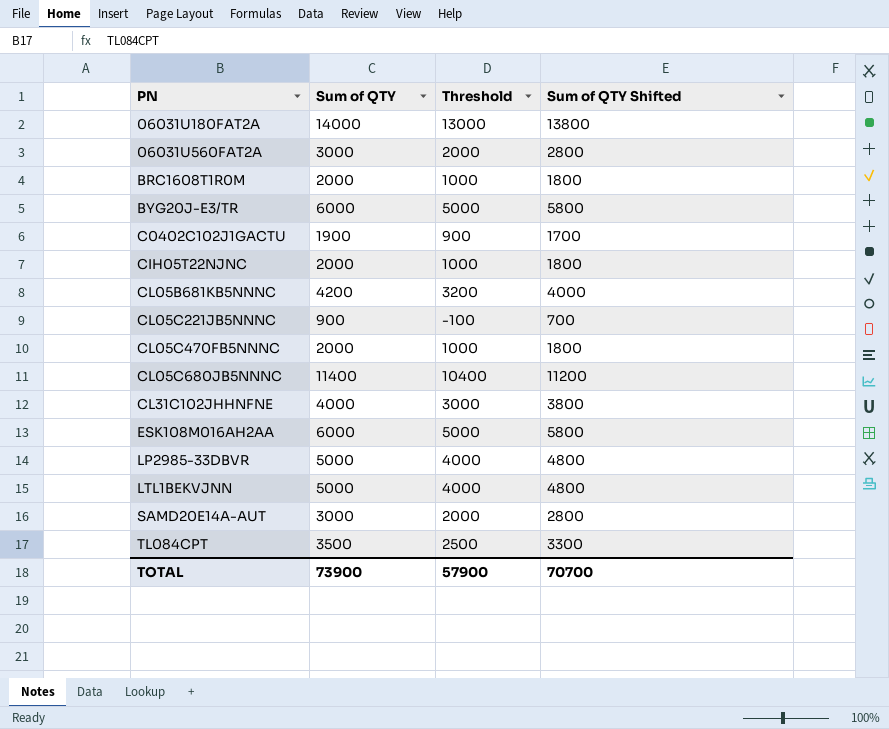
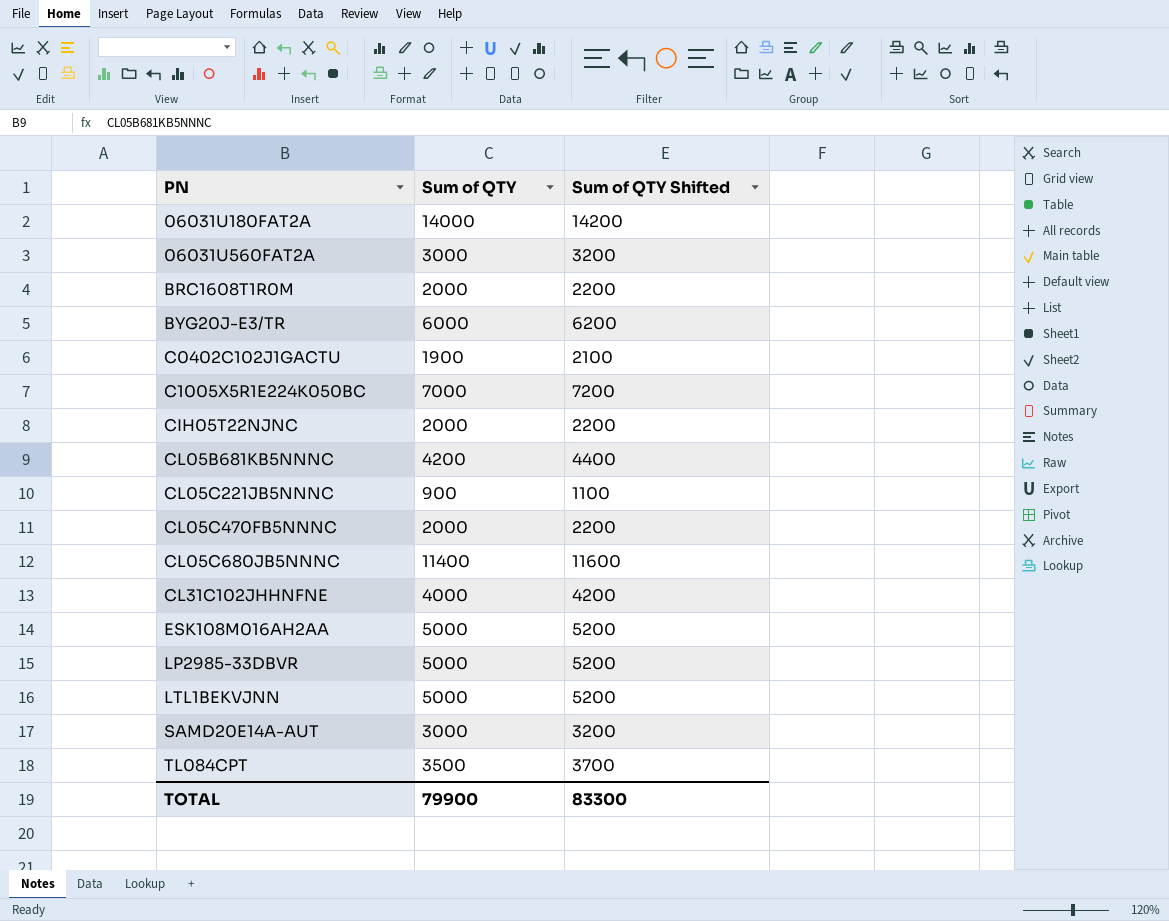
column Threshold | formula: [Sum of QTY] - 1000 -> none
column Sum of QTY Shifted | formula: [Sum of QTY] - 200 -> [Sum of QTY] + 200
row C1005X5R1E224K050BC: none -> 7000 | 7200
ESK108M016AH2AA | Sum of QTY: 6000 -> 5000
TOTAL | Sum of QTY: 73900 -> 79900
TOTAL | Sum of QTY Shifted: 70700 -> 83300

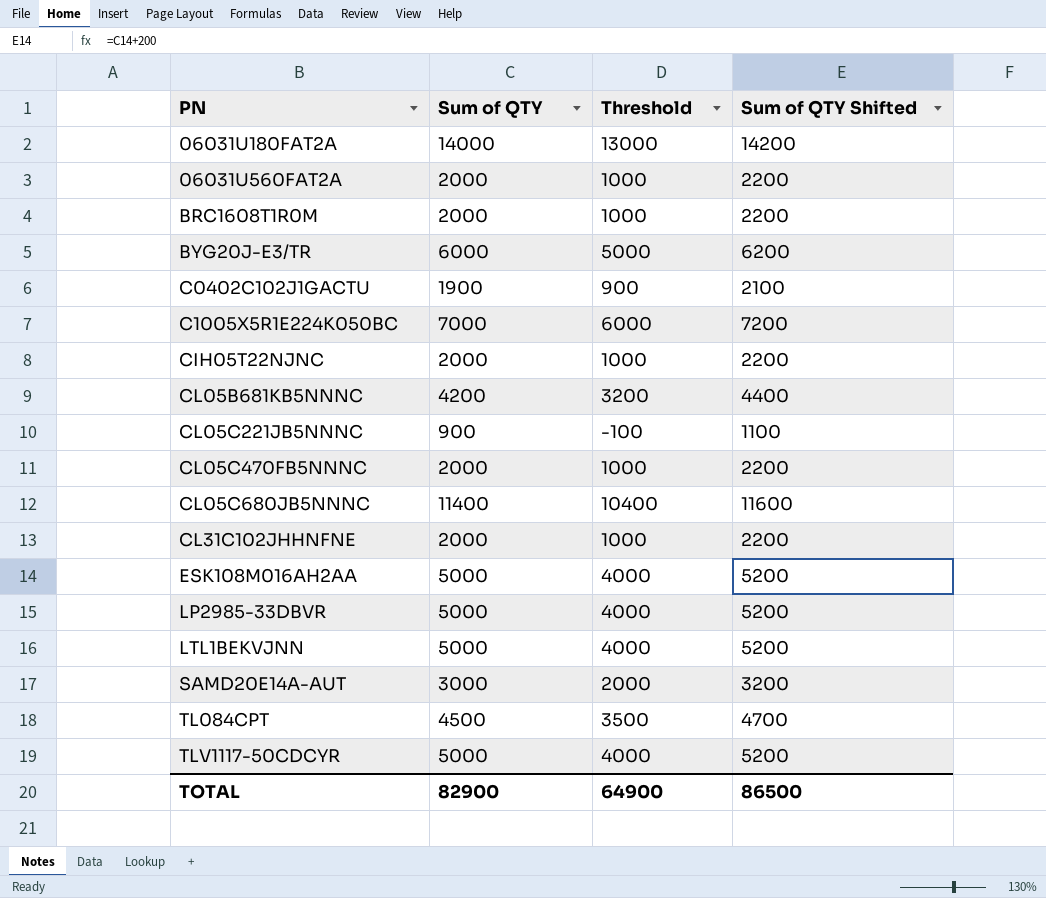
column Threshold | formula: none -> [Sum of QTY] - 1000
06031U560FAT2A | Sum of QTY: 3000 -> 2000
06031U560FAT2A | Sum of QTY Shifted: 3200 -> 2200
CL31C102JHHNFNE | Sum of QTY: 4000 -> 2000
CL31C102JHHNFNE | Sum of QTY Shifted: 4200 -> 2200
TL084CPT | Sum of QTY: 3500 -> 4500
TL084CPT | Sum of QTY Shifted: 3700 -> 4700
row TLV1117-50CDCYR: none -> 5000 | 4000 | 5200
TOTAL | Sum of QTY: 79900 -> 82900
TOTAL | Sum of QTY Shifted: 83300 -> 86500

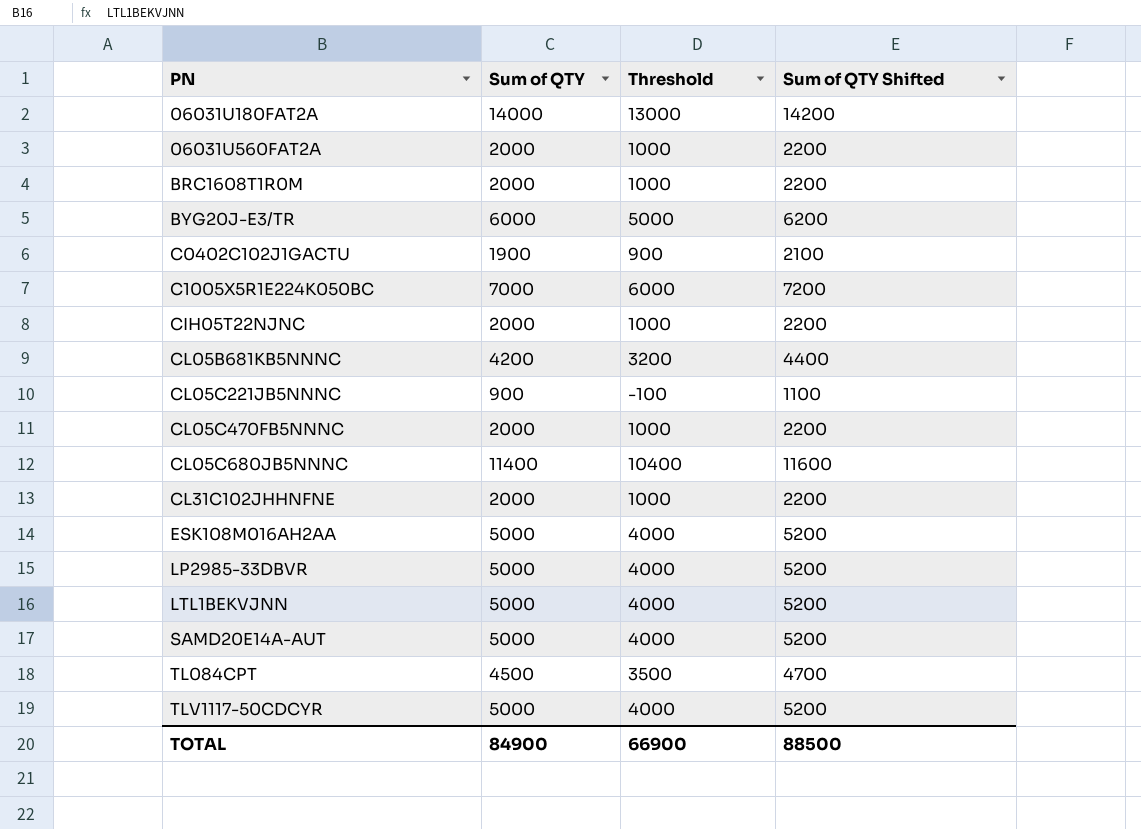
SAMD20E14A-AUT | Sum of QTY: 3000 -> 5000
SAMD20E14A-AUT | Threshold: 2000 -> 4000
SAMD20E14A-AUT | Sum of QTY Shifted: 3200 -> 5200
TOTAL | Sum of QTY: 82900 -> 84900
TOTAL | Threshold: 64900 -> 66900
TOTAL | Sum of QTY Shifted: 86500 -> 88500

